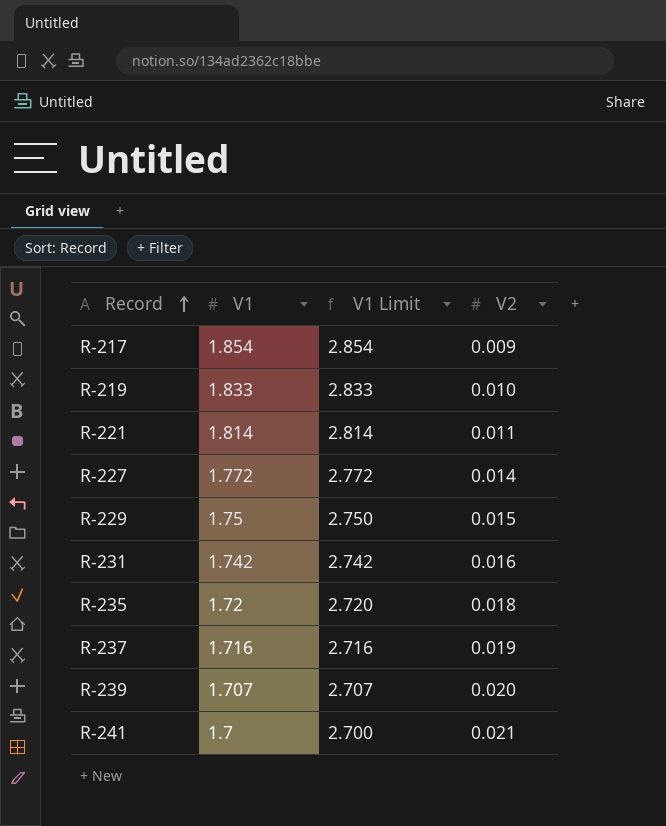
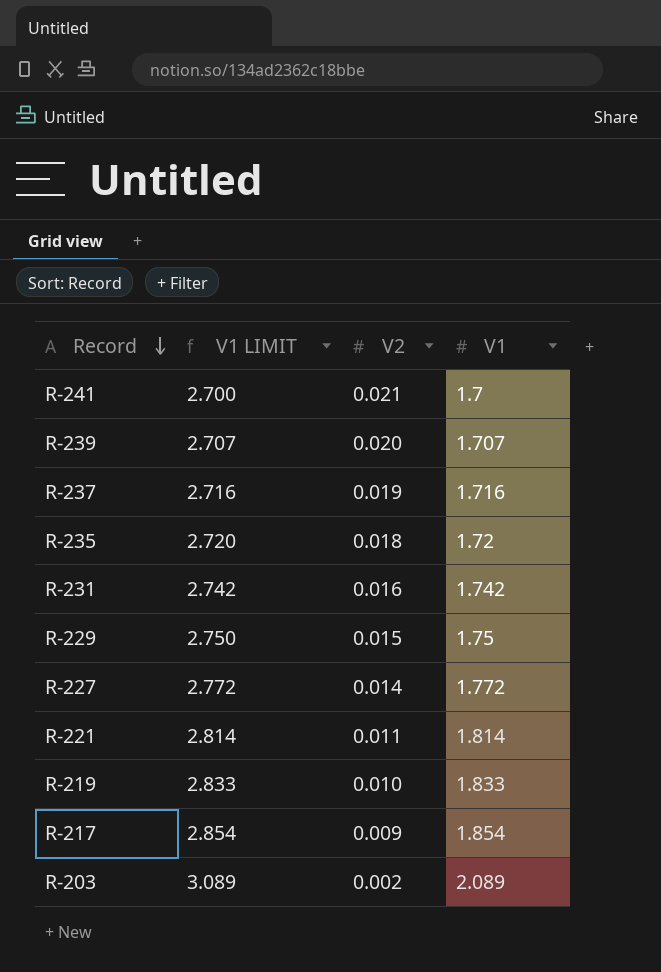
row order: Record ascending -> Record descending
column name: V1 Limit -> V1 LIMIT
column V1 | position: 2 -> 4
row R-203: none -> 3.089 | 0.002 | 2.089

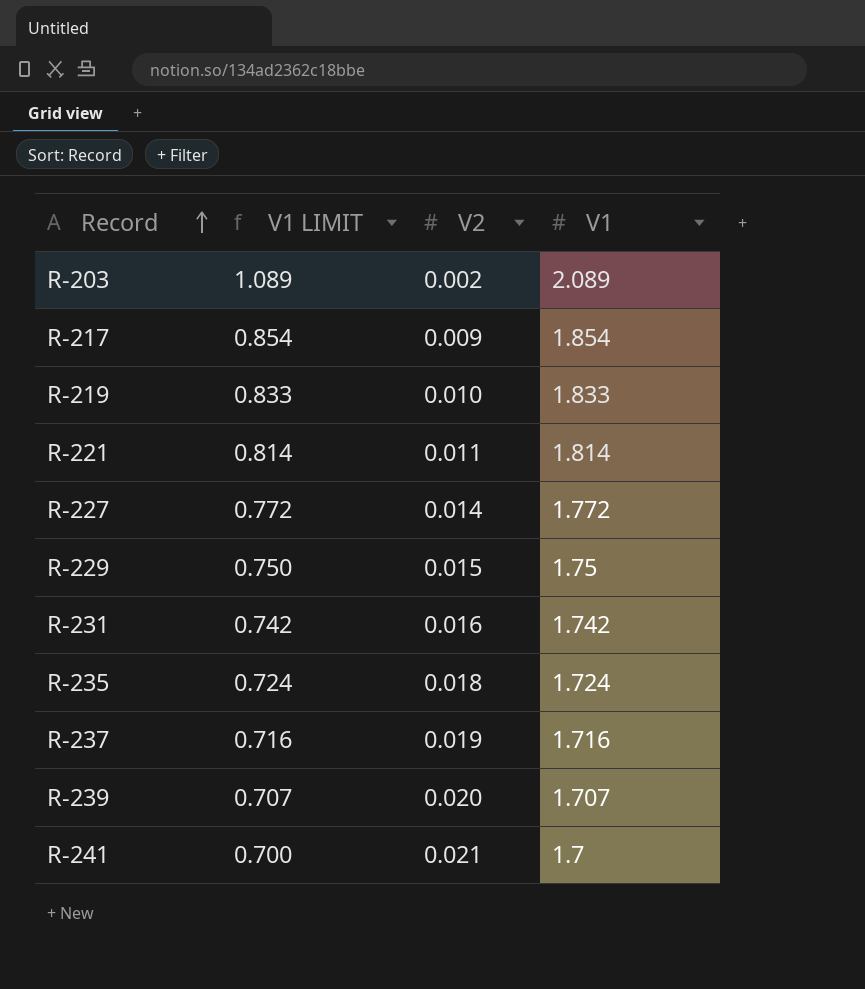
row order: Record descending -> Record ascending
column V1 LIMIT | formula: [V1] + 1 -> [V1] - 1
R-235 | V1: 1.72 -> 1.724

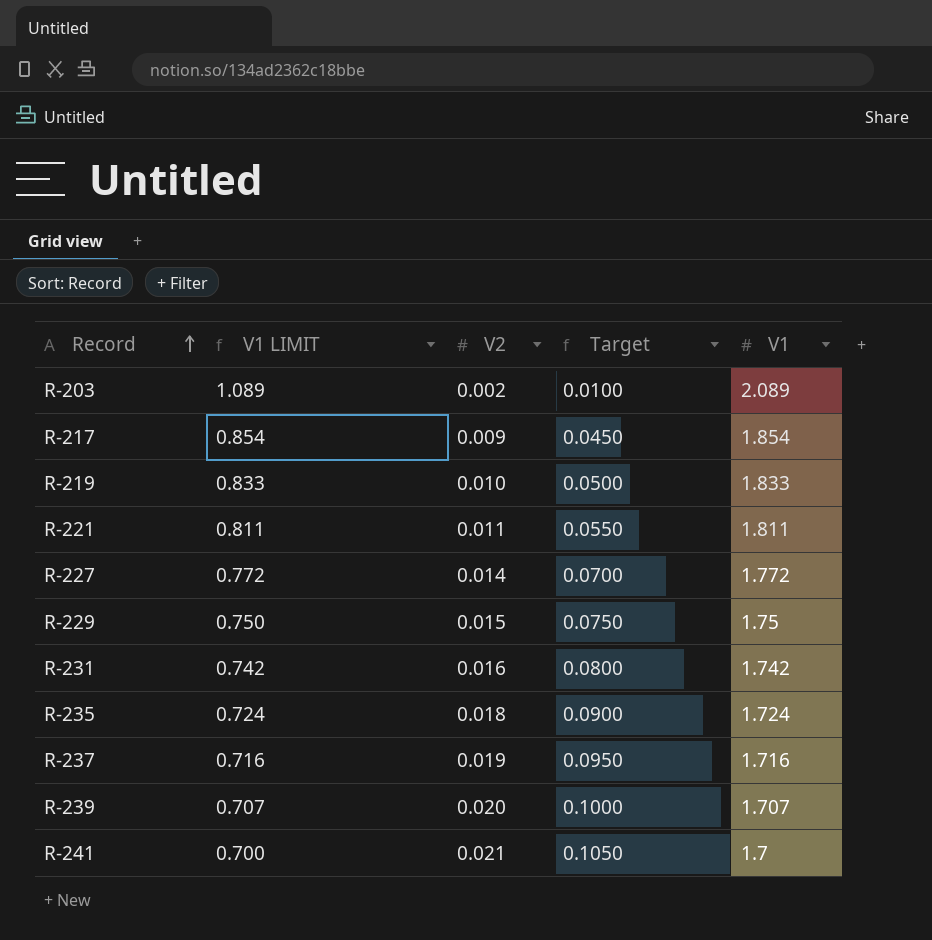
column Target | formula: none -> [V2] * 5
R-221 | V1 LIMIT: 0.814 -> 0.811
R-221 | V1: 1.814 -> 1.811

